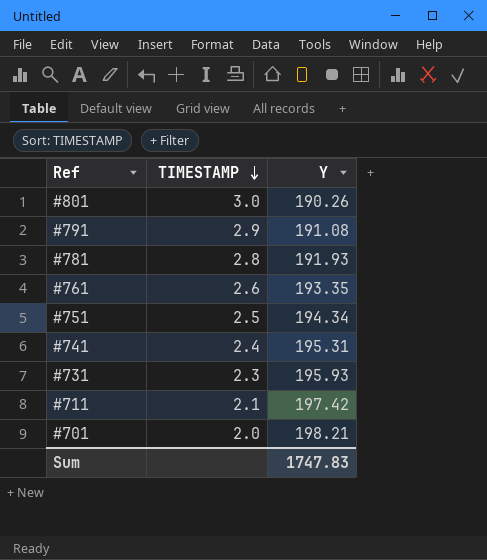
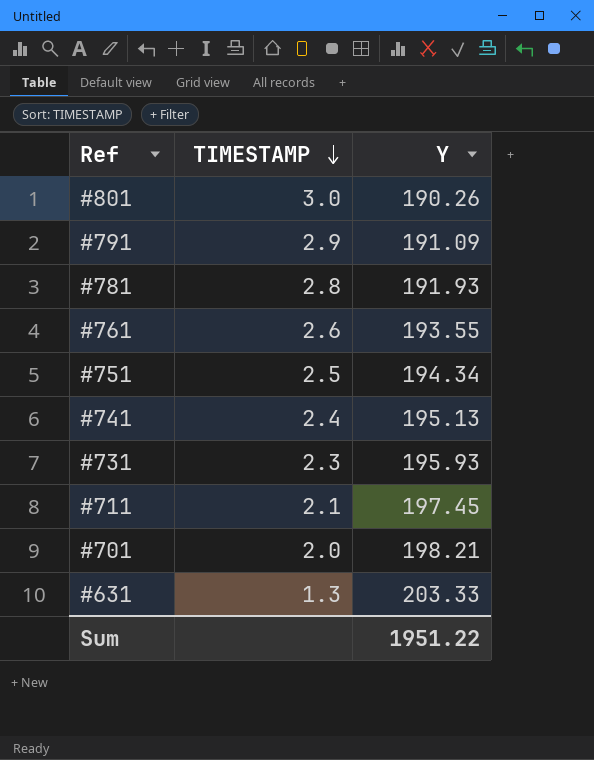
#791 | Y: 191.08 -> 191.09
#761 | Y: 193.35 -> 193.55
#741 | Y: 195.31 -> 195.13
#711 | Y: 197.42 -> 197.45
row #631: none -> 1.3 | 203.33
Sum | Y: 1747.83 -> 1951.22

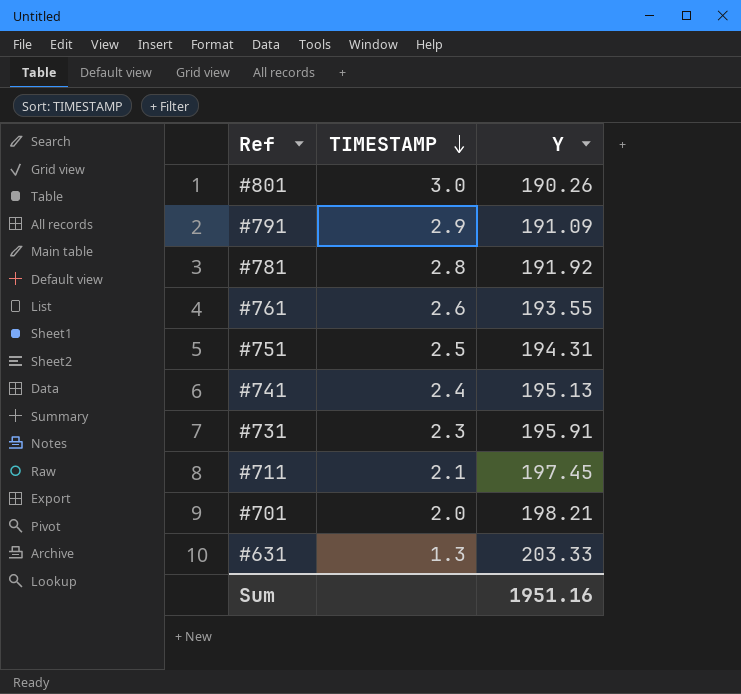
#781 | Y: 191.93 -> 191.92
#751 | Y: 194.34 -> 194.31
#731 | Y: 195.93 -> 195.91
Sum | Y: 1951.22 -> 1951.16

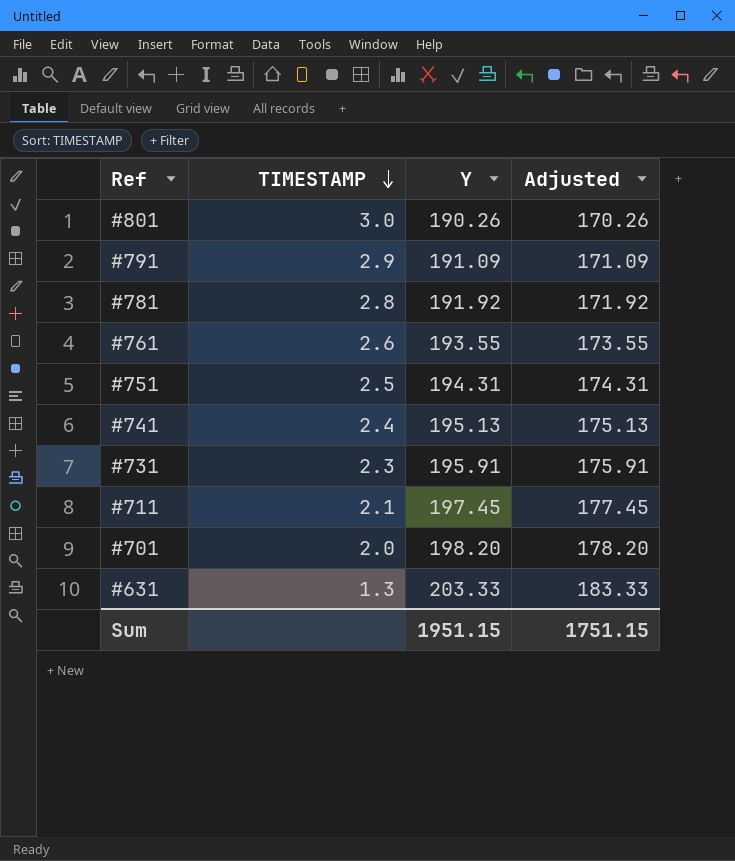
column Adjusted | formula: none -> [Y] - 20
#701 | Y: 198.21 -> 198.20
Sum | Y: 1951.16 -> 1951.15

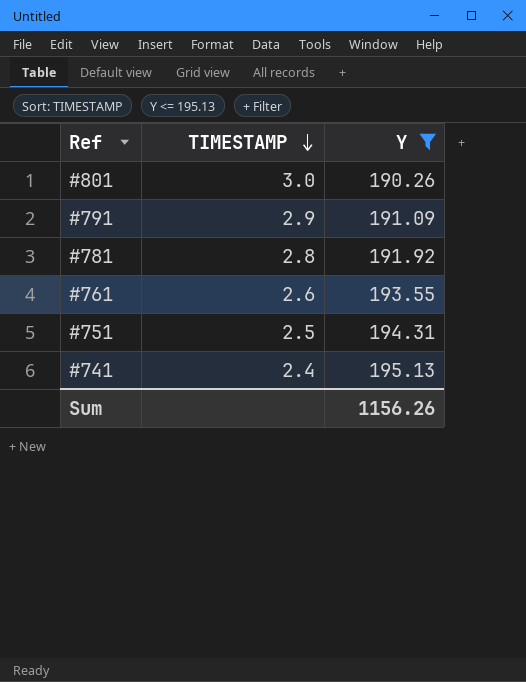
filter: none -> Y <= 195.13
column Adjusted | formula: [Y] - 20 -> none
Sum | Y: 1951.15 -> 1156.26

